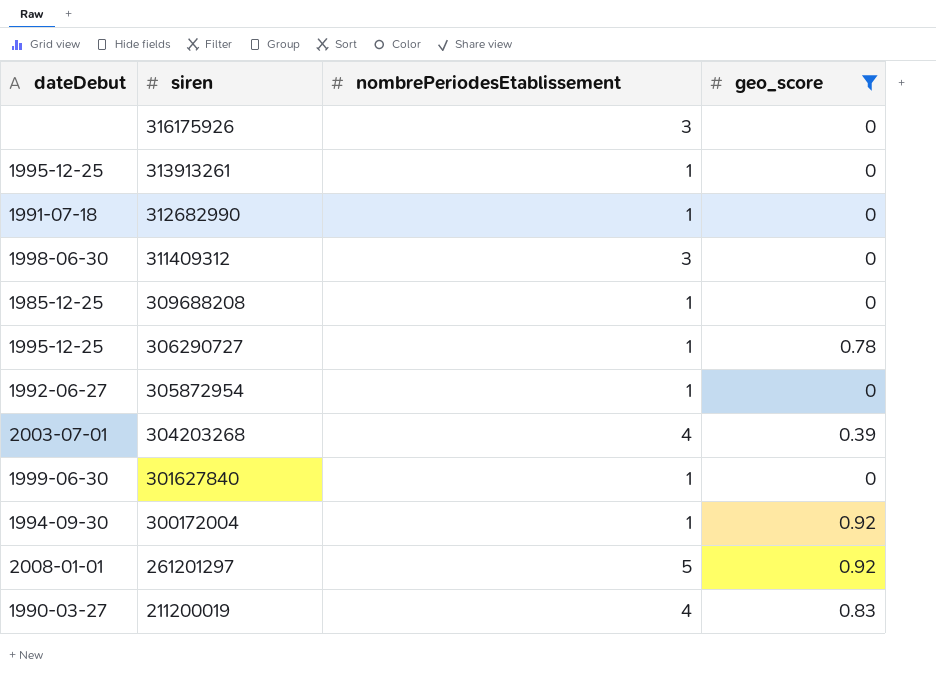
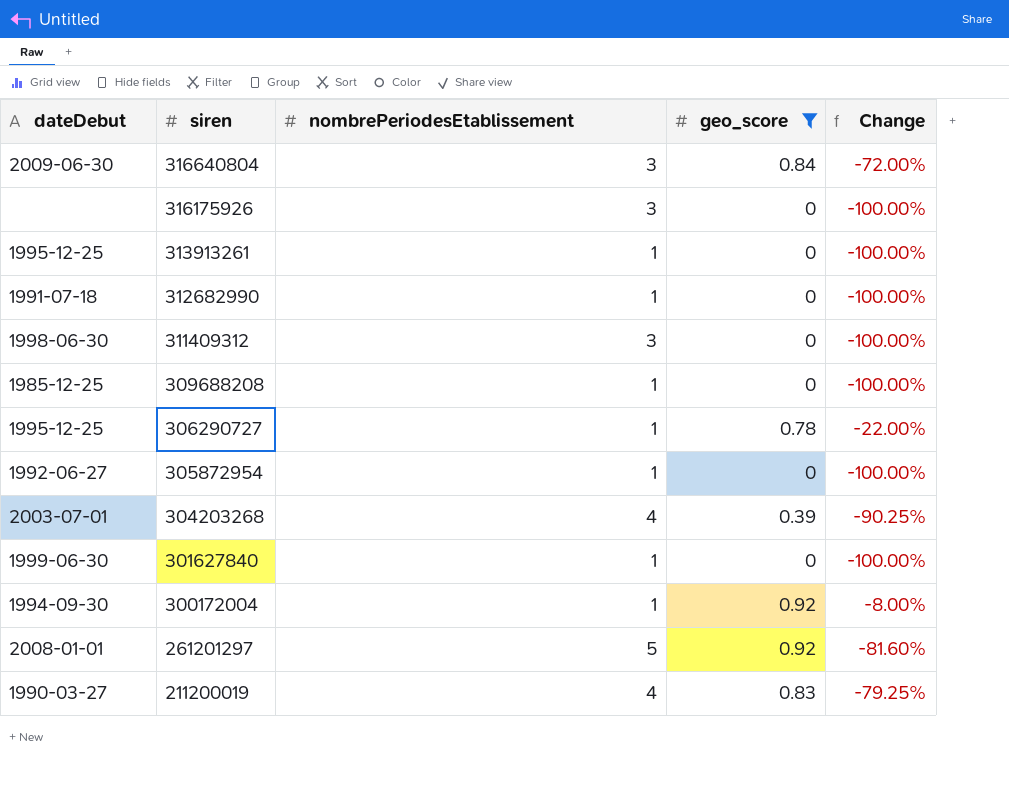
column Change | formula: none -> ([geo_score] - [nombrePeriodesEtablissement]) / [nombrePeriodesEtablissement]
row 316640804: none -> 2009-06-30 | 3 | 0.84 | -72.00%

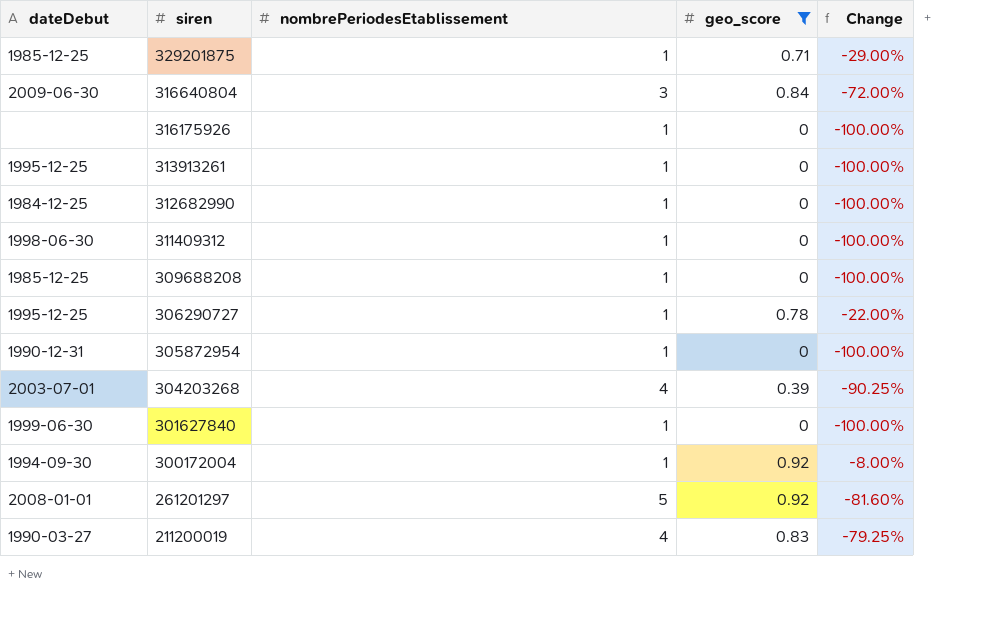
row 329201875: none -> 1985-12-25 | 1 | 0.71 | -29.00%
316175926 | nombrePeriodesEtablissement: 3 -> 1
312682990 | dateDebut: 1991-07-18 -> 1984-12-25
311409312 | nombrePeriodesEtablissement: 3 -> 1
305872954 | dateDebut: 1992-06-27 -> 1990-12-31

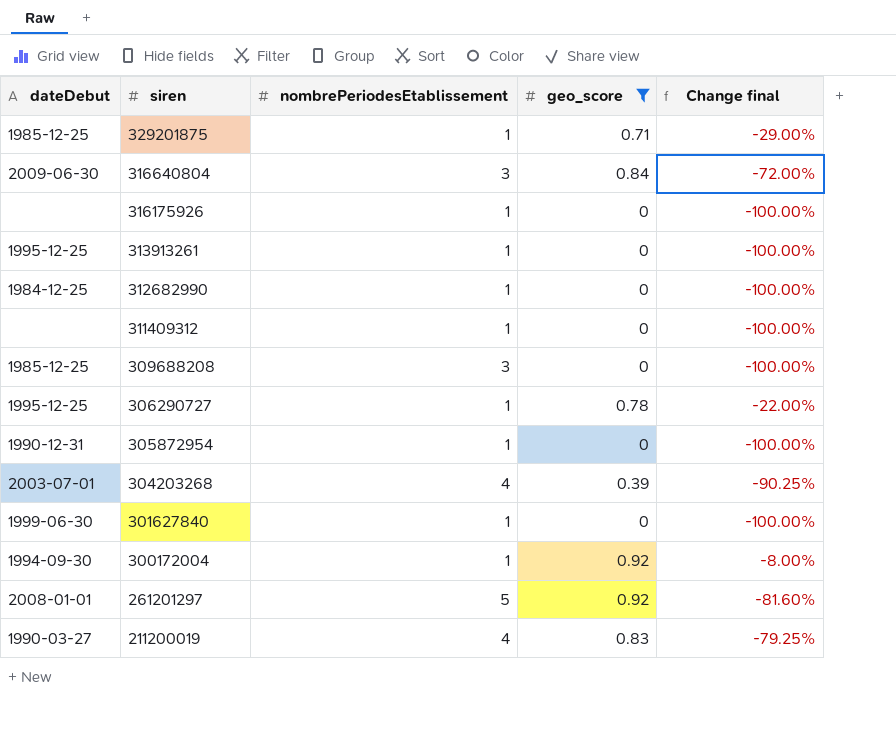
column name: Change -> Change final
311409312 | dateDebut: 1998-06-30 -> none
309688208 | nombrePeriodesEtablissement: 1 -> 3

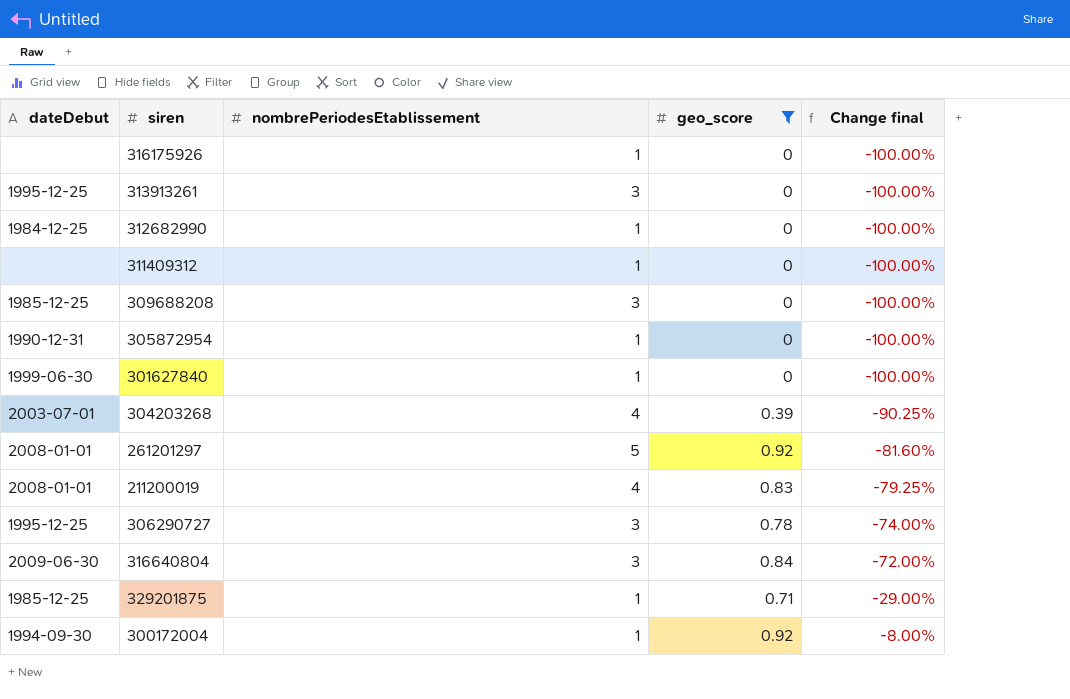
row order: siren descending -> Change final ascending
313913261 | nombrePeriodesEtablissement: 1 -> 3
211200019 | dateDebut: 1990-03-27 -> 2008-01-01
306290727 | nombrePeriodesEtablissement: 1 -> 3
306290727 | Change final: -22.00% -> -74.00%

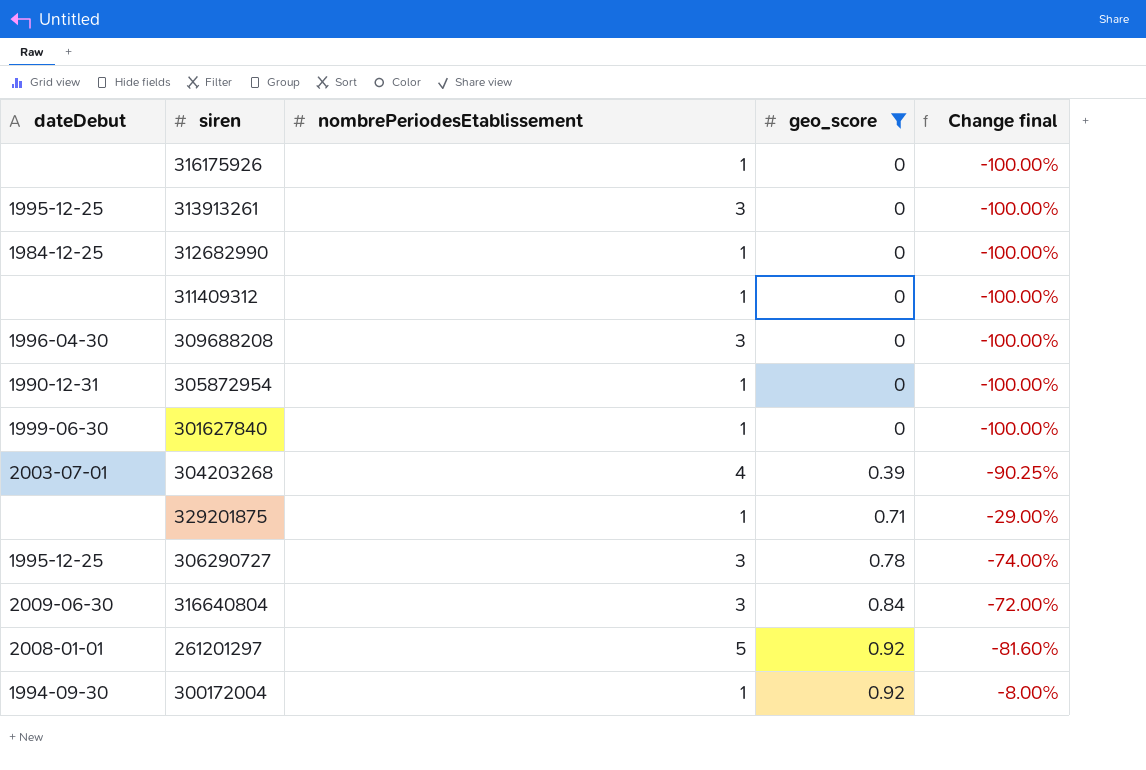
row order: Change final ascending -> geo_score ascending
row 211200019: 2008-01-01 | 4 | 0.83 | -79.25% -> none
309688208 | dateDebut: 1985-12-25 -> 1996-04-30
329201875 | dateDebut: 1985-12-25 -> none

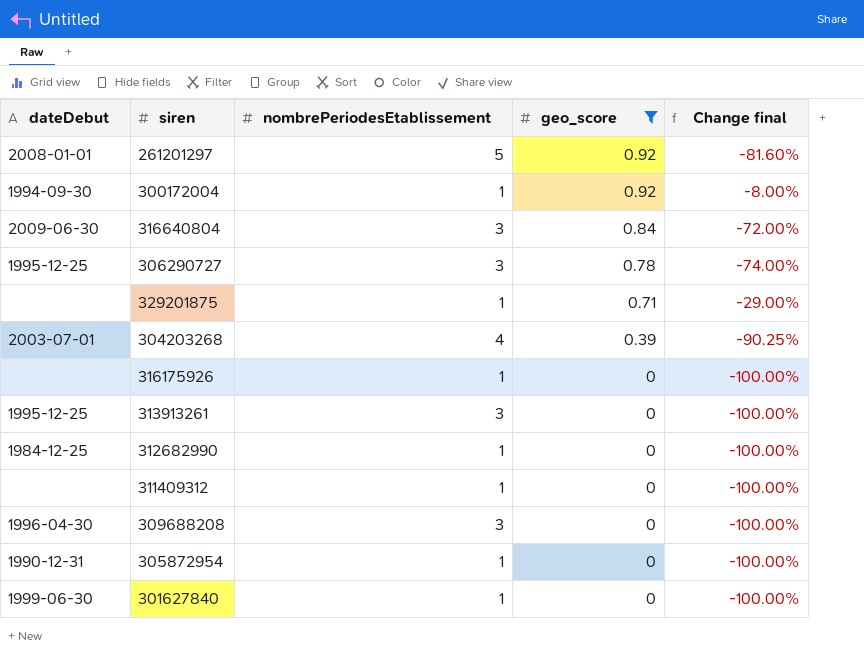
row order: geo_score ascending -> geo_score descending

